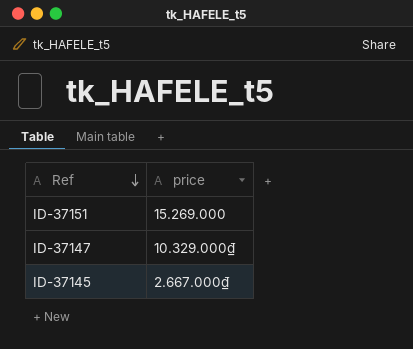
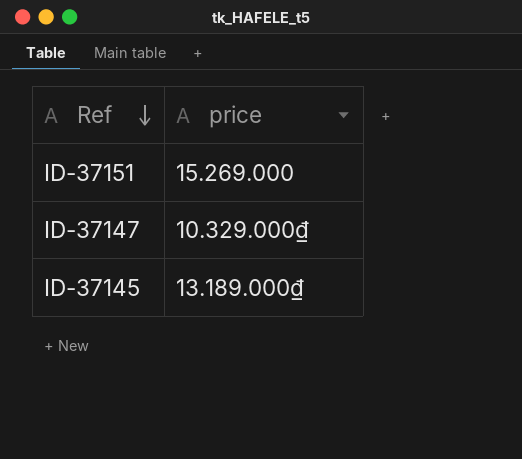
ID-37145 | price: 2.667.000₫ -> 13.189.000₫

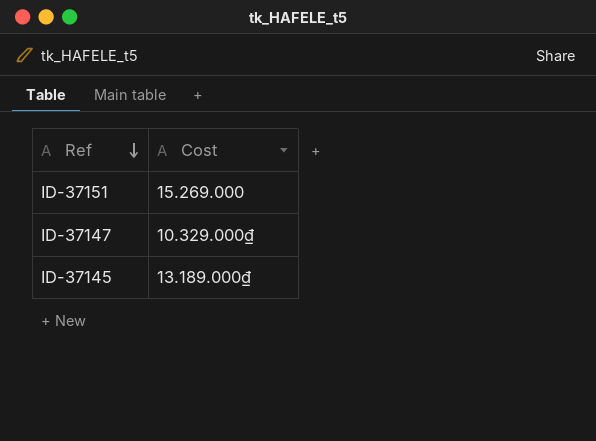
column name: price -> Cost

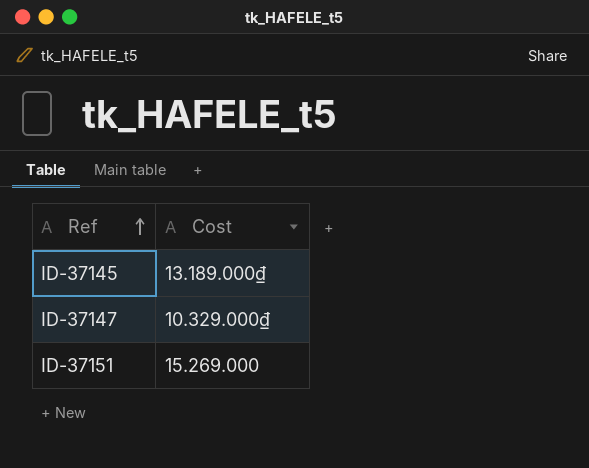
row order: Ref descending -> Ref ascending

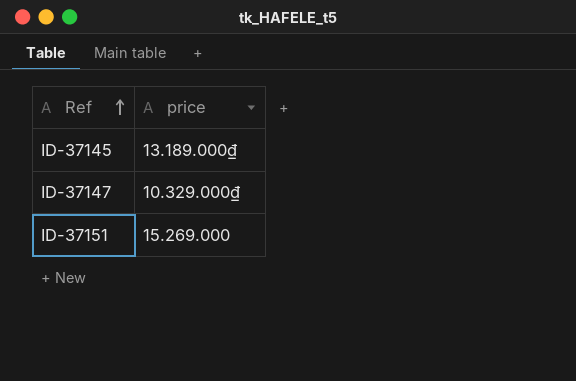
column name: Cost -> price

